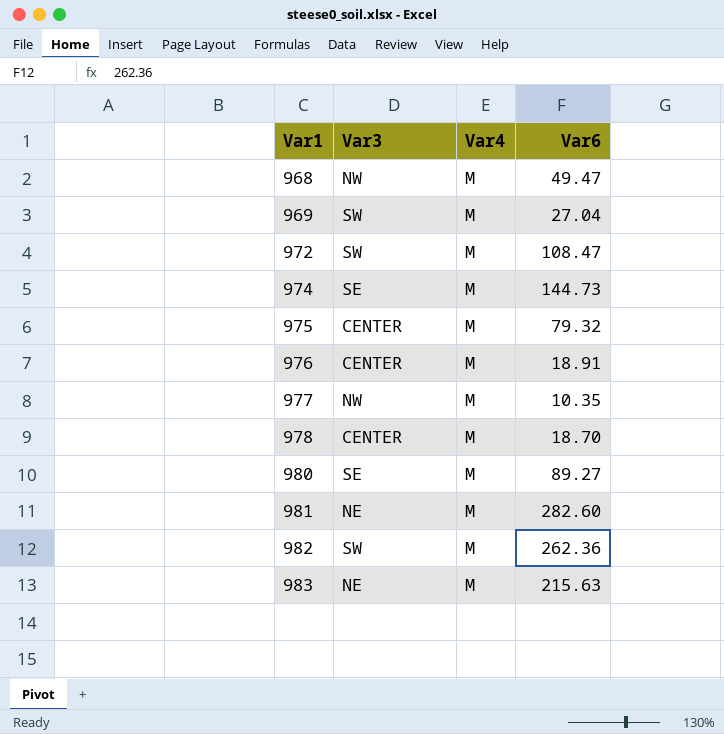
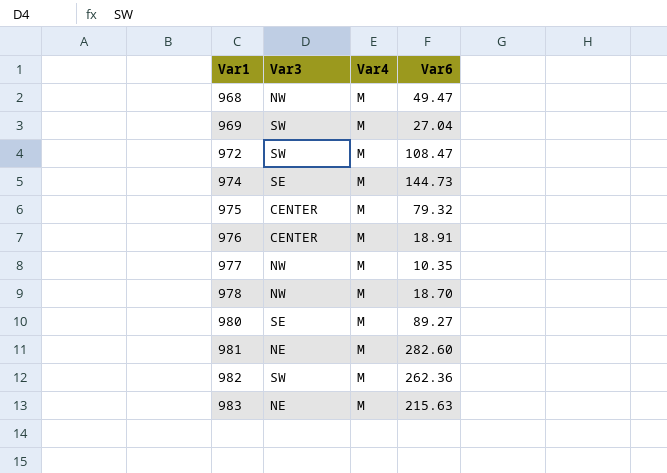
978 | Var3: CENTER -> NW

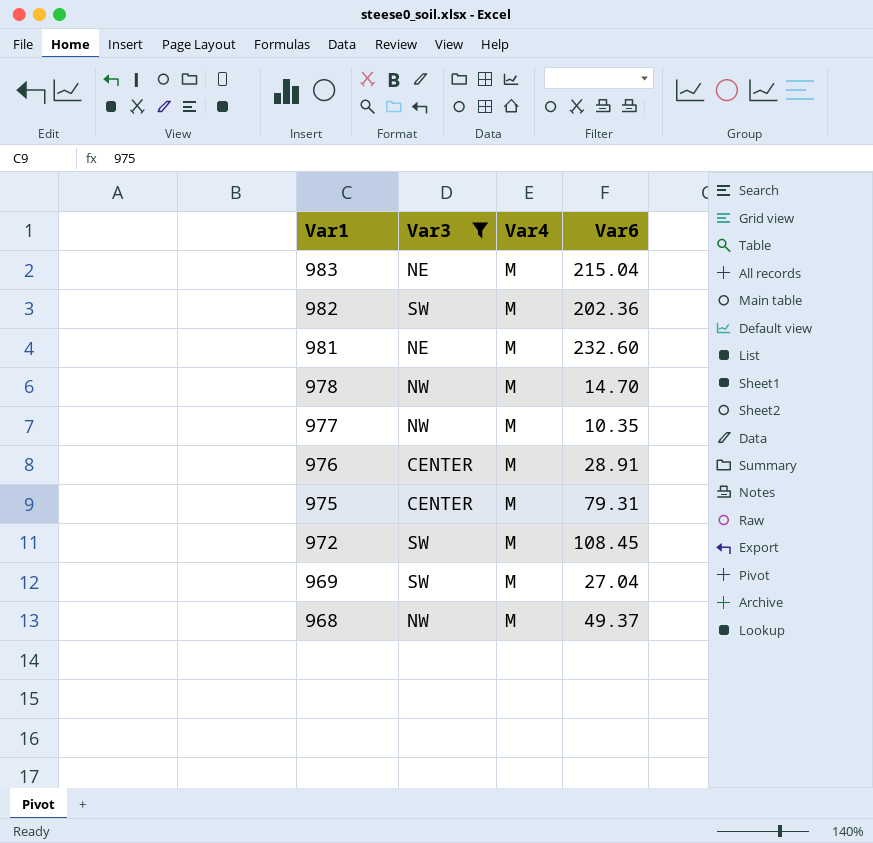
filter: none -> Var3 != SE
row order: Var1 ascending -> Var1 descending
983 | Var6: 215.63 -> 215.04
982 | Var6: 262.36 -> 202.36
981 | Var6: 282.60 -> 232.60
978 | Var6: 18.70 -> 14.70
976 | Var6: 18.91 -> 28.91
975 | Var6: 79.32 -> 79.31
972 | Var6: 108.47 -> 108.45
968 | Var6: 49.47 -> 49.37

